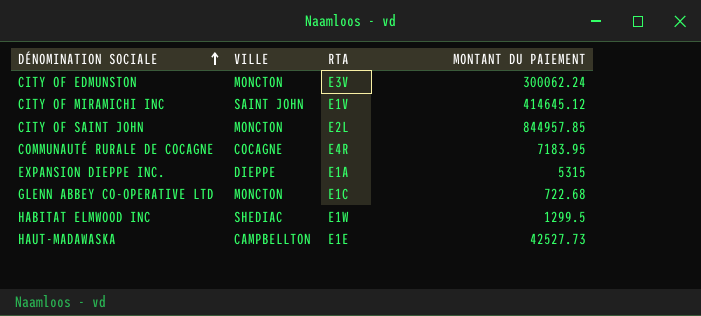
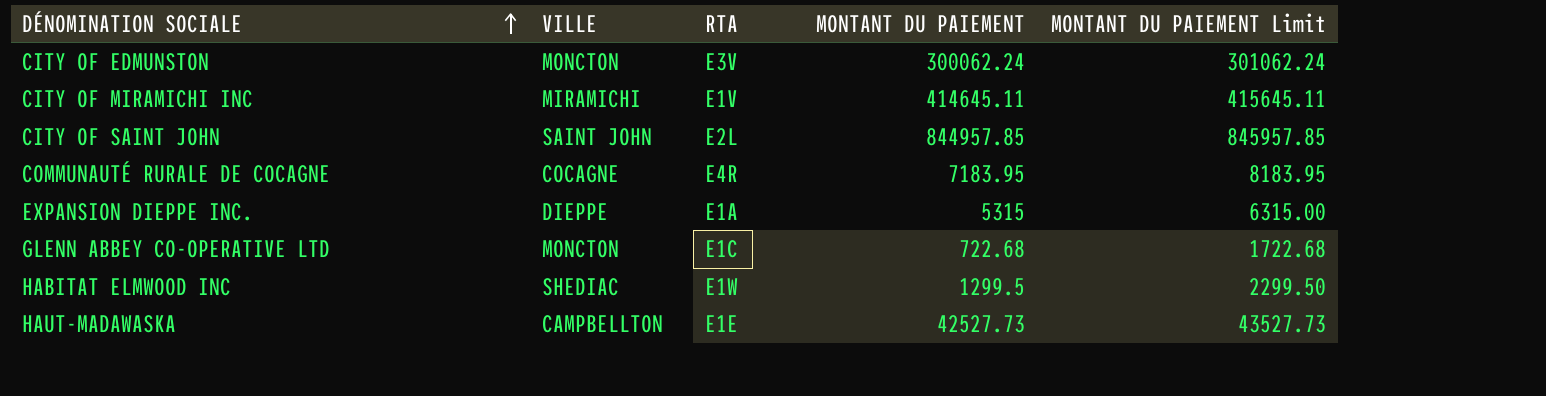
column MONTANT DU PAIEMENT Limit | formula: none -> [MONTANT DU PAIEMENT] + 1000
CITY OF MIRAMICHI INC | VILLE: SAINT JOHN -> MIRAMICHI
CITY OF MIRAMICHI INC | MONTANT DU PAIEMENT: 414645.12 -> 414645.11
CITY OF SAINT JOHN | VILLE: MONCTON -> SAINT JOHN

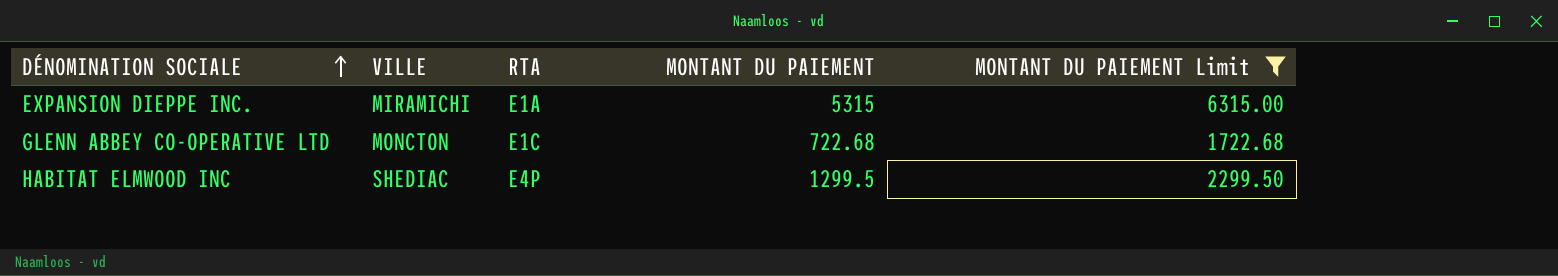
filter: none -> MONTANT DU PAIEMENT Limit <= 6315.00
EXPANSION DIEPPE INC. | VILLE: DIEPPE -> MIRAMICHI
HABITAT ELMWOOD INC | RTA: E1W -> E4P

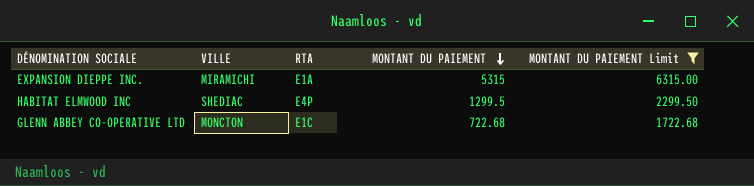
row order: DÉNOMINATION SOCIALE ascending -> MONTANT DU PAIEMENT descending

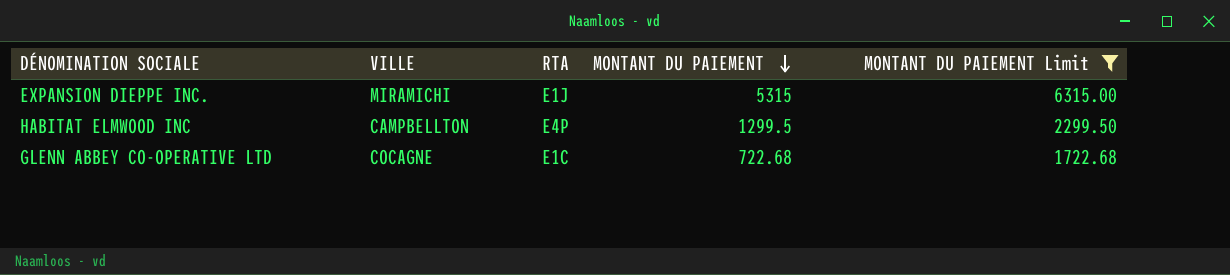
EXPANSION DIEPPE INC. | RTA: E1A -> E1J
HABITAT ELMWOOD INC | VILLE: SHEDIAC -> CAMPBELLTON
GLENN ABBEY CO-OPERATIVE LTD | VILLE: MONCTON -> COCAGNE

